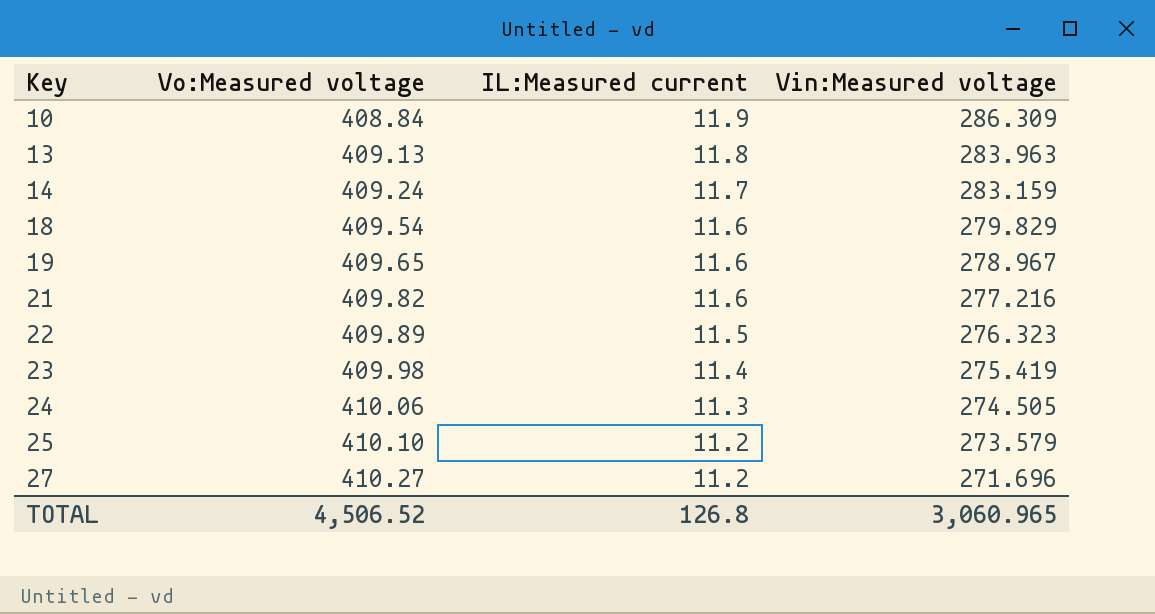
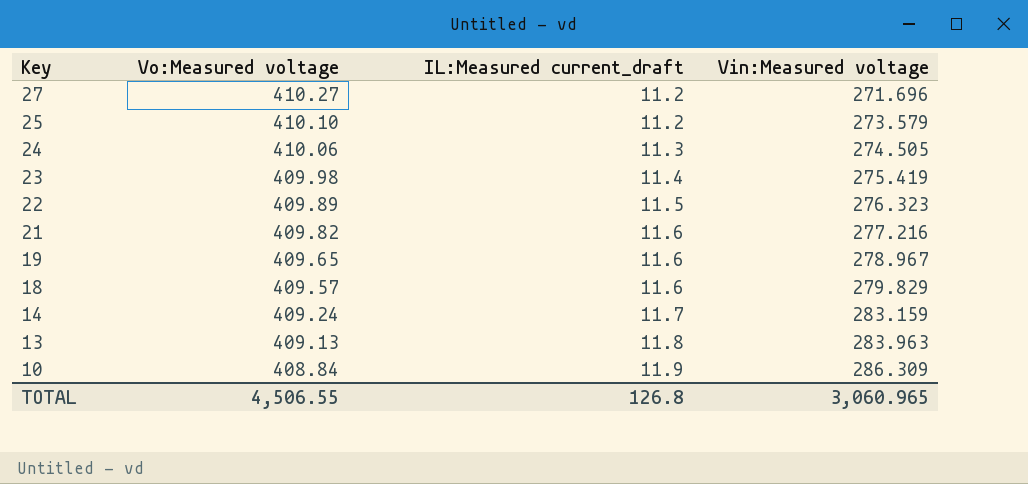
row order: Key ascending -> Key descending
column name: IL:Measured current -> IL:Measured current_draft
18 | Vo:Measured voltage: 409.54 -> 409.57
TOTAL | Vo:Measured voltage: 4,506.52 -> 4,506.55

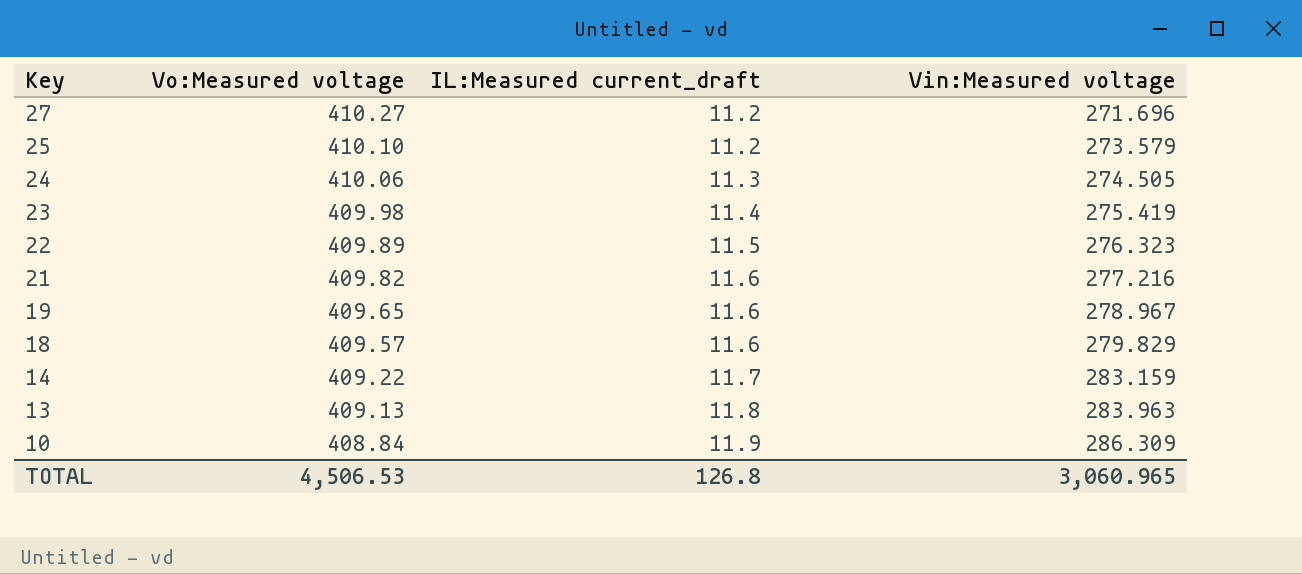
14 | Vo:Measured voltage: 409.24 -> 409.22
TOTAL | Vo:Measured voltage: 4,506.55 -> 4,506.53

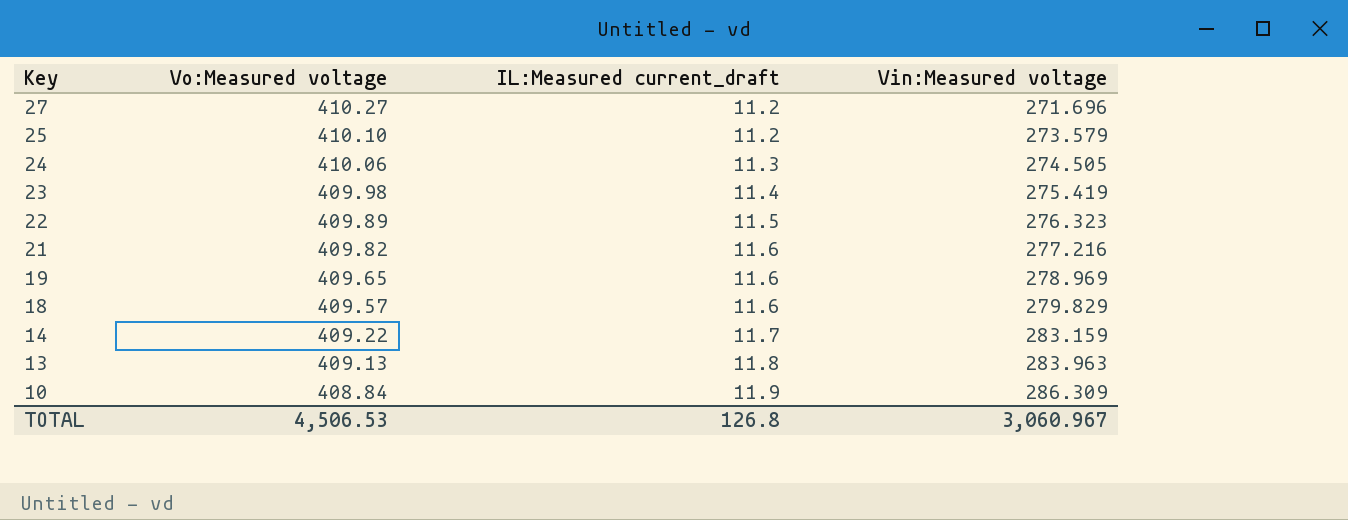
19 | Vin:Measured voltage: 278.967 -> 278.969
TOTAL | Vin:Measured voltage: 3,060.965 -> 3,060.967

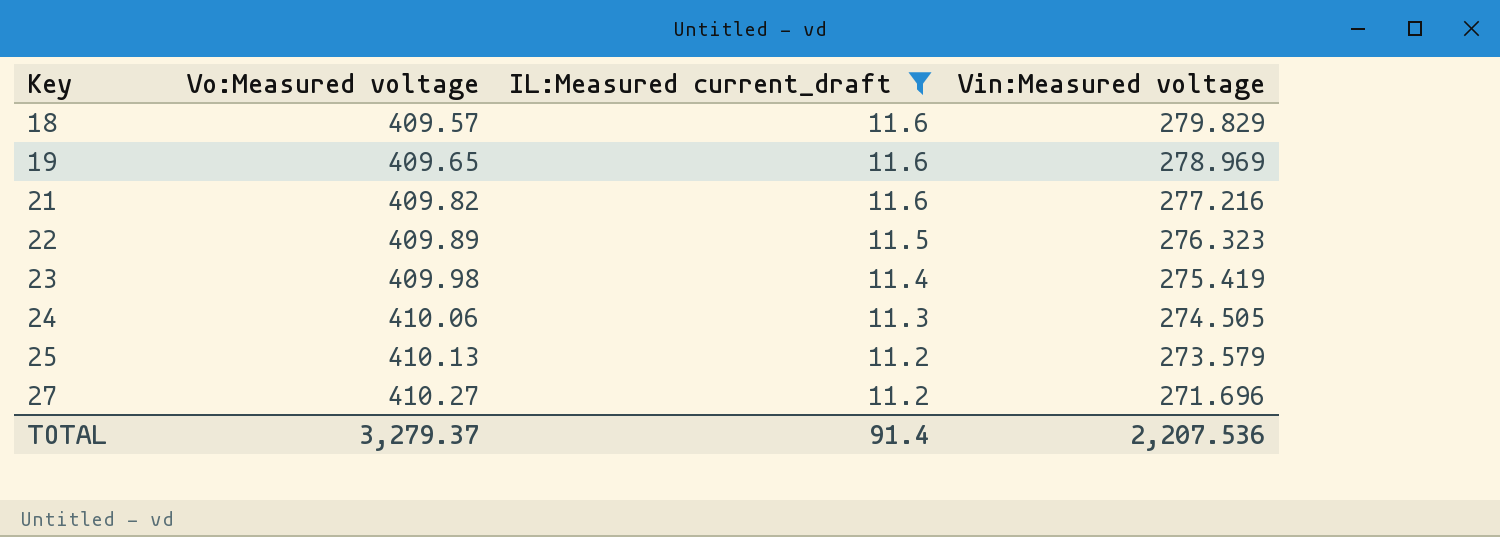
filter: none -> IL:Measured current_draft <= 11.6
row order: Key descending -> Key ascending
25 | Vo:Measured voltage: 410.10 -> 410.13
TOTAL | Vo:Measured voltage: 4,506.53 -> 3,279.37
TOTAL | IL:Measured current_draft: 126.8 -> 91.4
TOTAL | Vin:Measured voltage: 3,060.967 -> 2,207.536

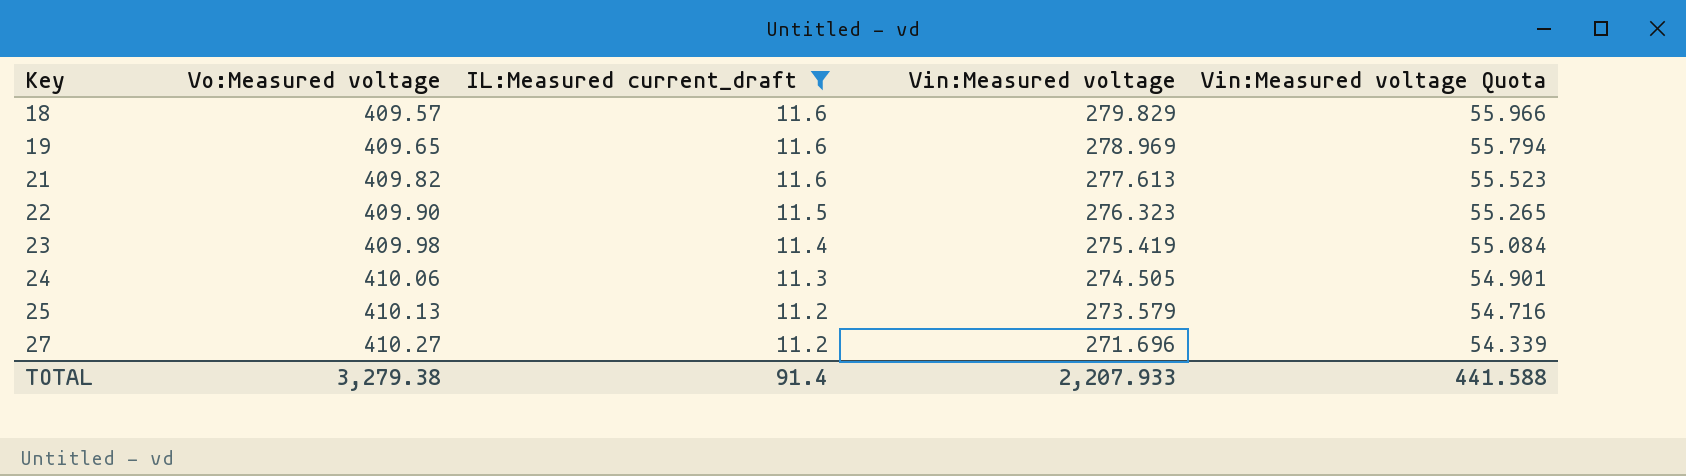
column Vin:Measured voltage Quota | formula: none -> [Vin:Measured voltage] * 0.2
21 | Vin:Measured voltage: 277.216 -> 277.613
22 | Vo:Measured voltage: 409.89 -> 409.90
TOTAL | Vo:Measured voltage: 3,279.37 -> 3,279.38
TOTAL | Vin:Measured voltage: 2,207.536 -> 2,207.933

